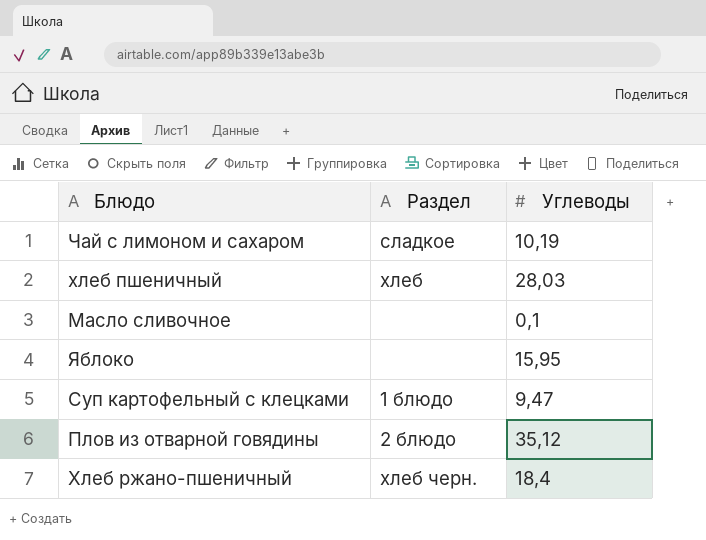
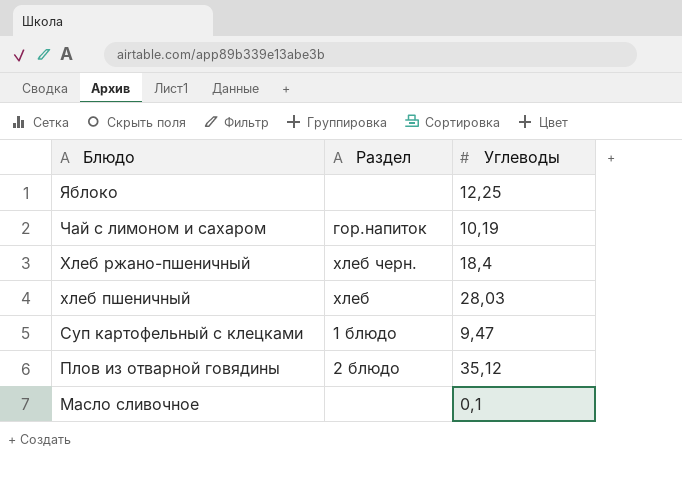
row order: none -> Блюдо descending
Яблоко | Углеводы: 15,95 -> 12,25
Чай с лимоном и сахаром | Раздел: сладкое -> гор.напиток

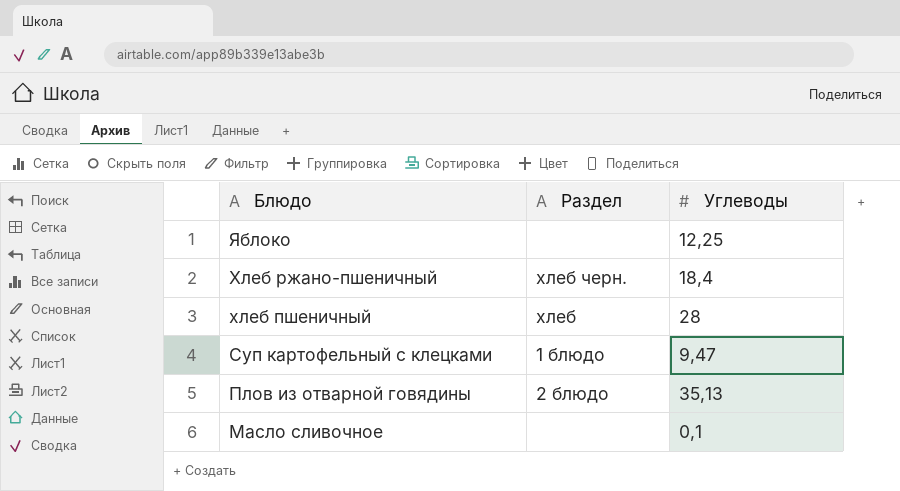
row Чай с лимоном и сахаром: гор.напиток | 10,19 -> none
хлеб пшеничный | Углеводы: 28,03 -> 28
Плов из отварной говядины | Углеводы: 35,12 -> 35,13

